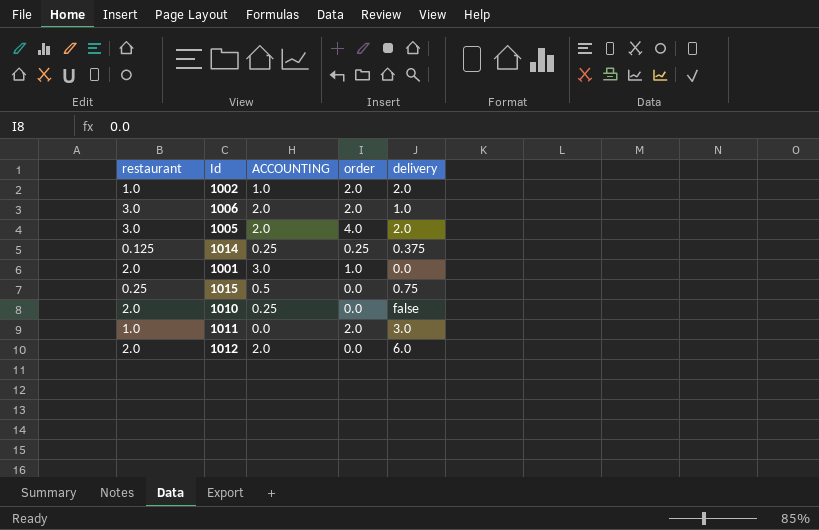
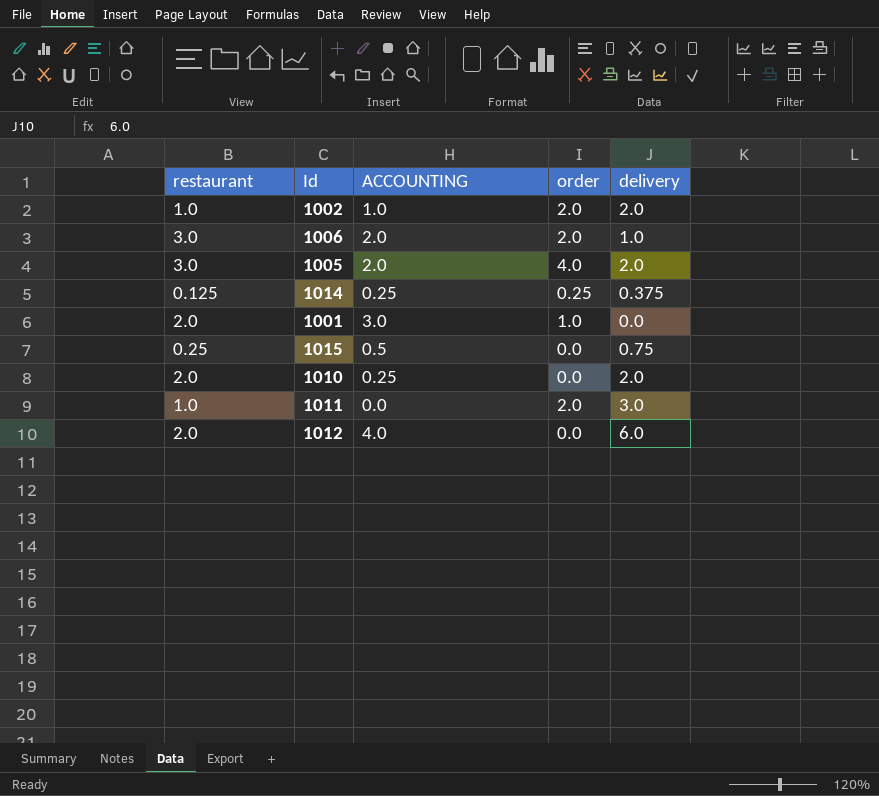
1010 | delivery: false -> 2.0
1012 | ACCOUNTING: 2.0 -> 4.0

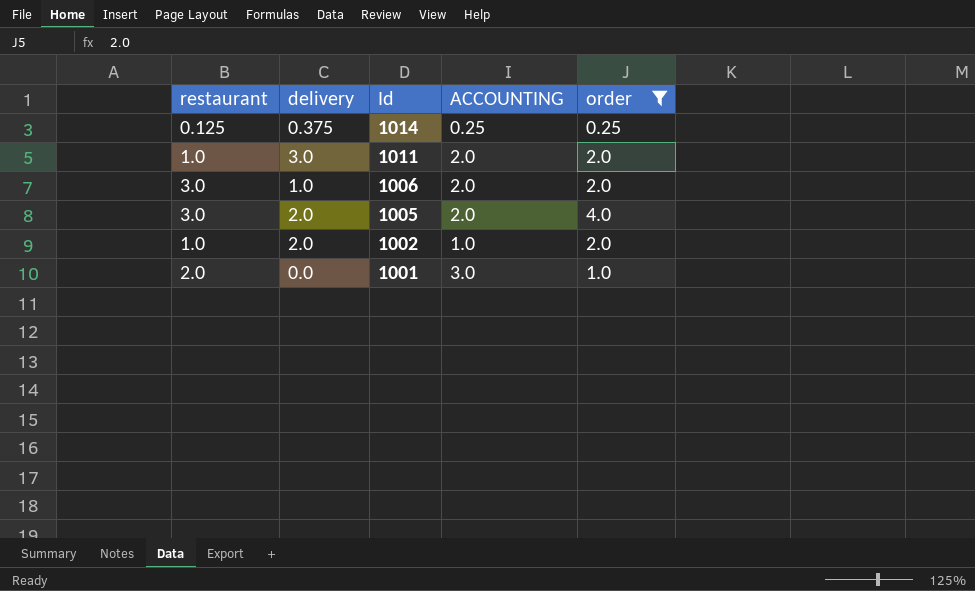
filter: none -> order != 0.0
row order: none -> Id descending
column delivery | position: 5 -> 2
1011 | ACCOUNTING: 0.0 -> 2.0

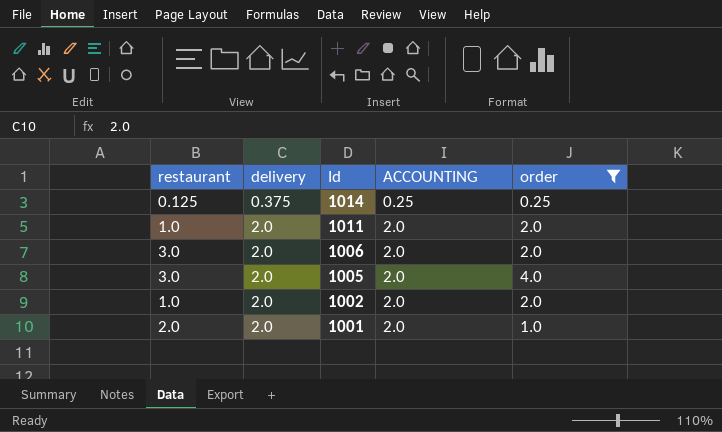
1011 | delivery: 3.0 -> 2.0
1006 | delivery: 1.0 -> 2.0
1002 | ACCOUNTING: 1.0 -> 2.0
1001 | delivery: 0.0 -> 2.0
1001 | ACCOUNTING: 3.0 -> 2.0

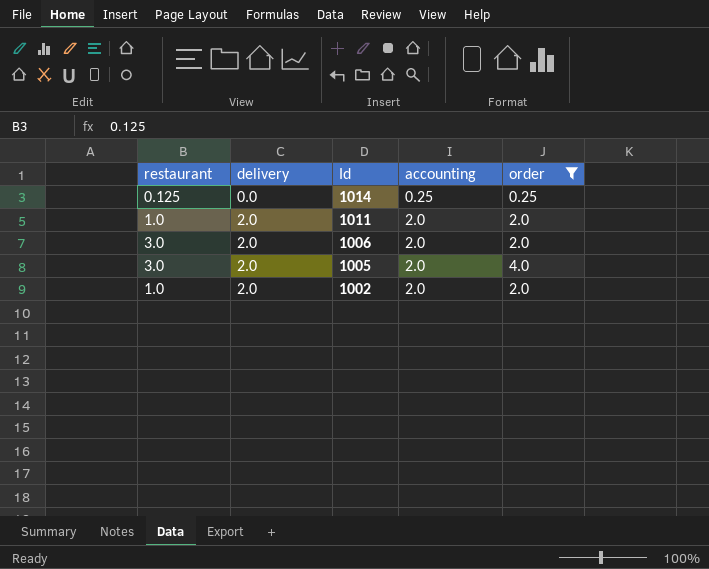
column name: ACCOUNTING -> accounting
row 1001: 2.0 | 2.0 | 2.0 | 1.0 -> none
1014 | delivery: 0.375 -> 0.0

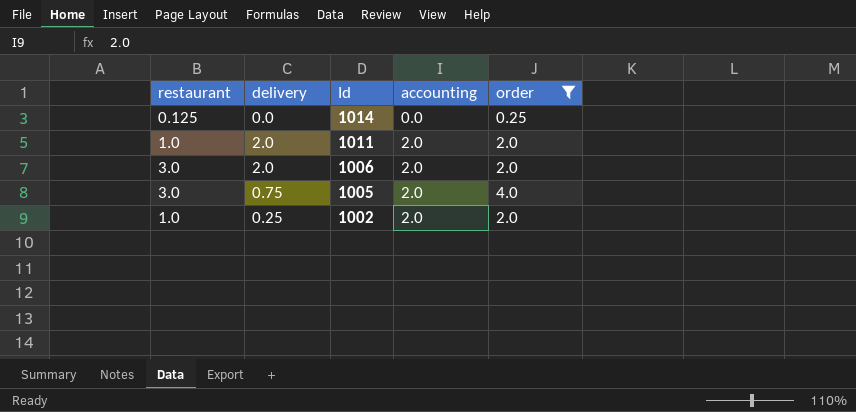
1014 | accounting: 0.25 -> 0.0
1005 | delivery: 2.0 -> 0.75
1002 | delivery: 2.0 -> 0.25

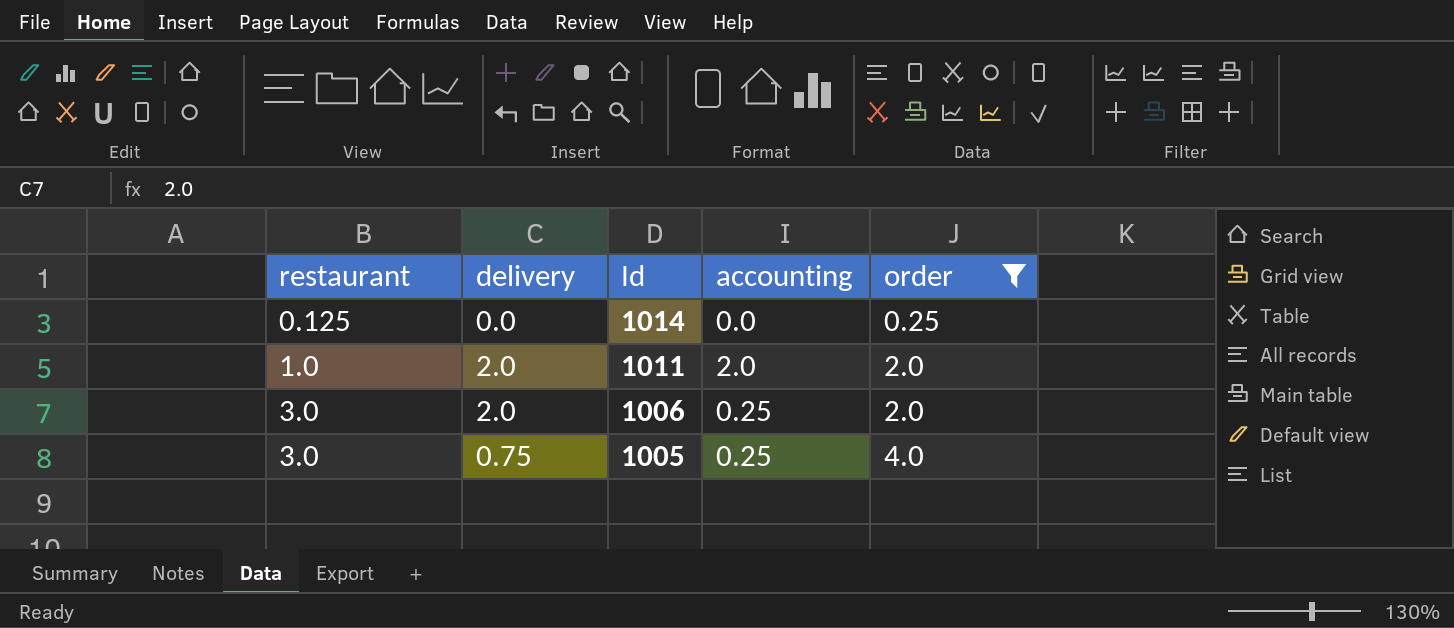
row 1002: 1.0 | 0.25 | 2.0 | 2.0 -> none
1006 | accounting: 2.0 -> 0.25
1005 | accounting: 2.0 -> 0.25

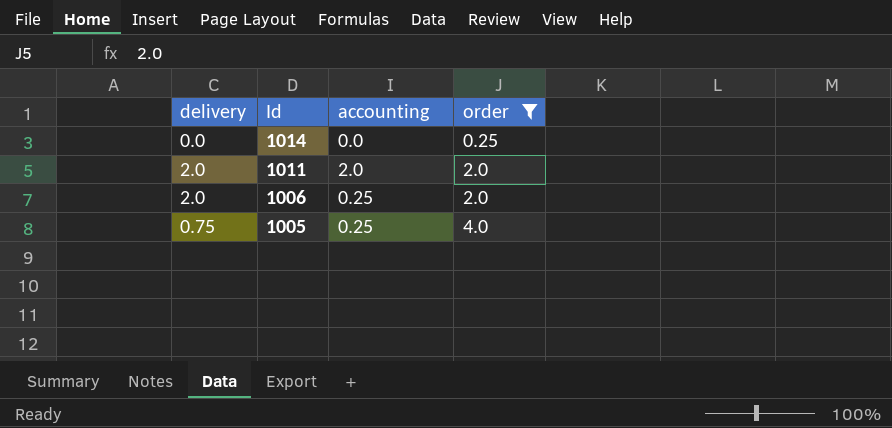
column restaurant | position: 1 -> none

